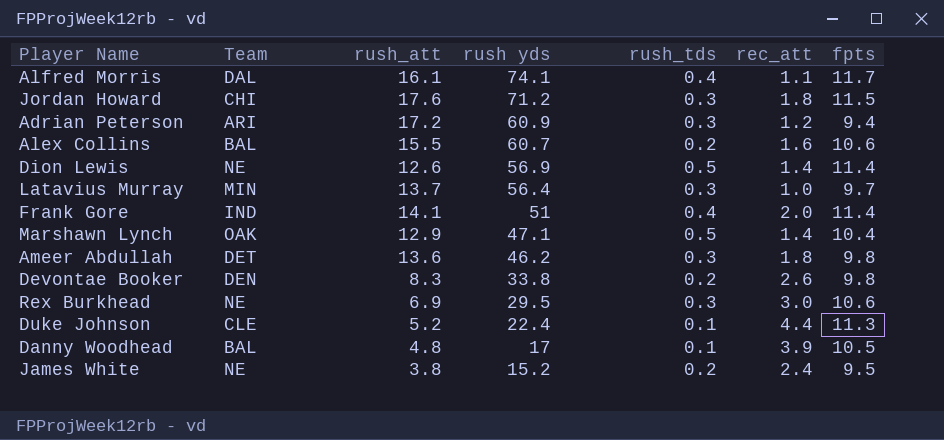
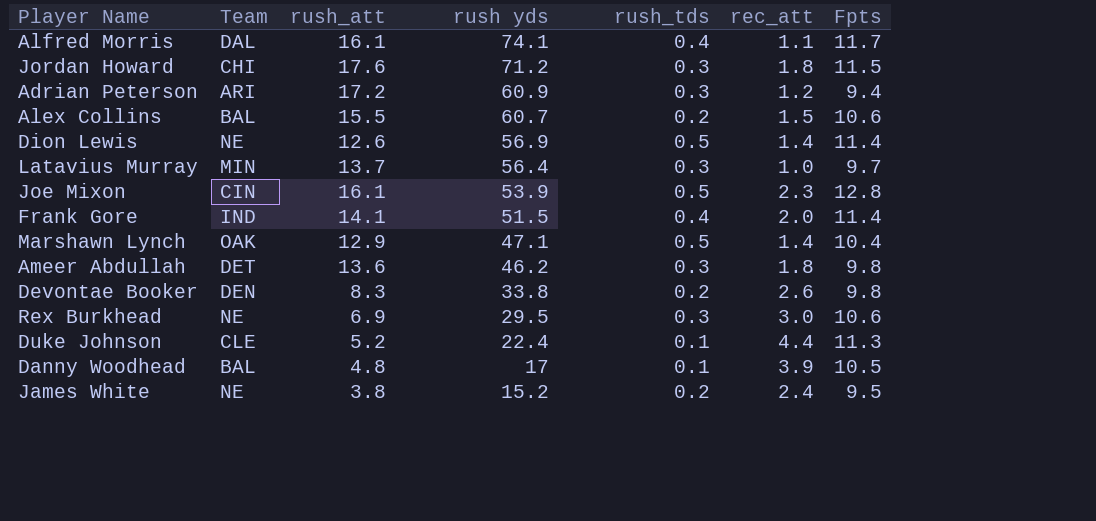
column name: fpts -> Fpts
Alex Collins | rec_att: 1.6 -> 1.5
row Joe Mixon: none -> CIN | 16.1 | 53.9 | 0.5 | 2.3 | 12.8
Frank Gore | rush yds: 51 -> 51.5

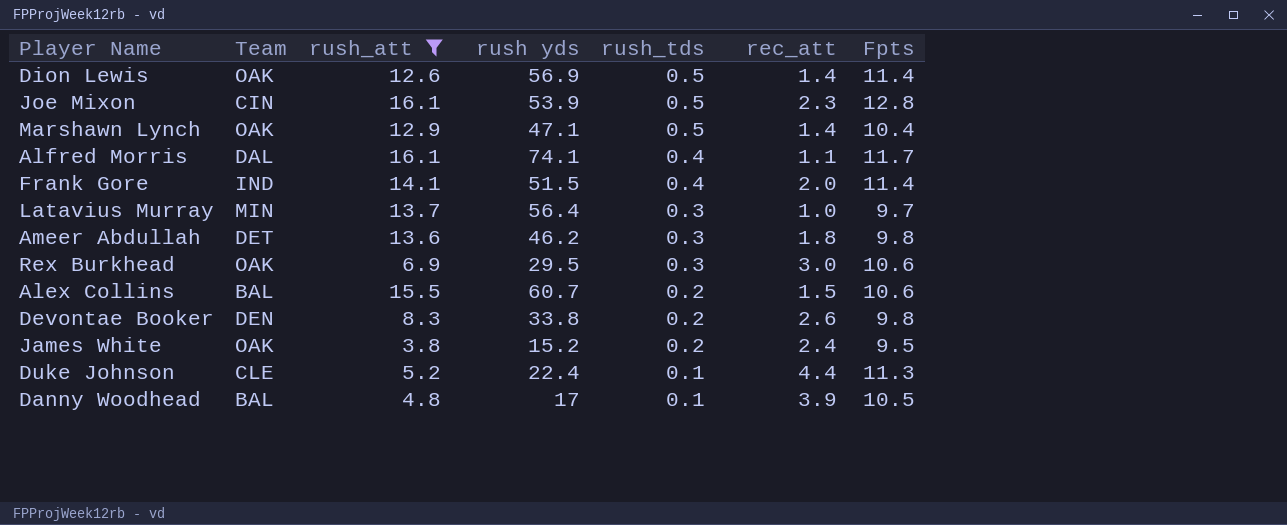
filter: none -> rush_att <= 16.1
row order: rush yds descending -> rush_tds descending
Dion Lewis | Team: NE -> OAK
Rex Burkhead | Team: NE -> OAK
James White | Team: NE -> OAK

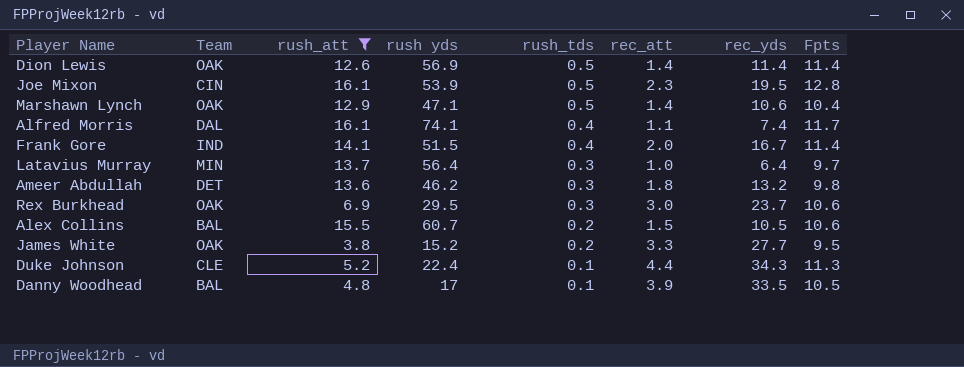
column rec_yds | position: none -> 7
row Devontae Booker: DEN | 8.3 | 33.8 | 0.2 | 2.6 | 9.8 -> none
James White | rec_att: 2.4 -> 3.3

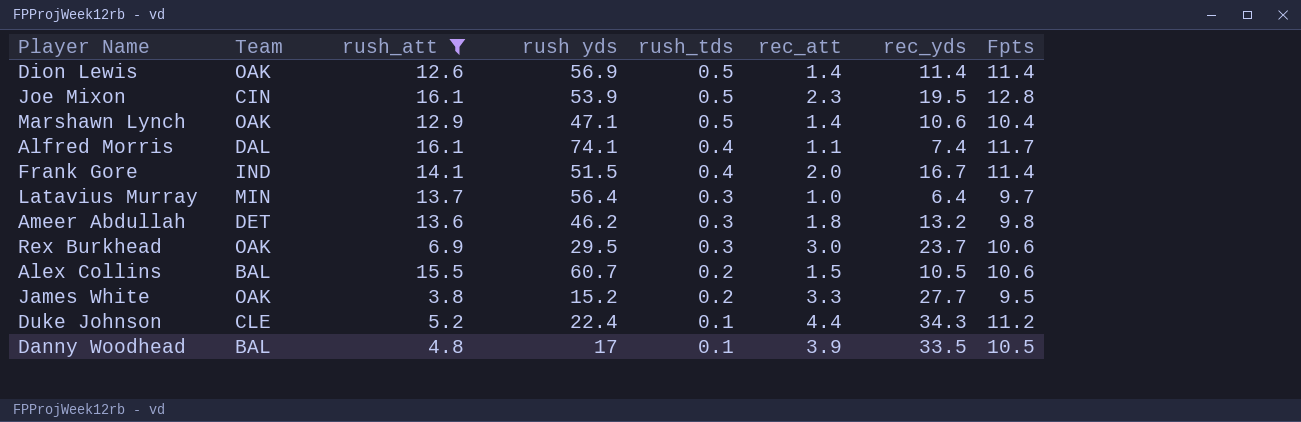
Duke Johnson | Fpts: 11.3 -> 11.2

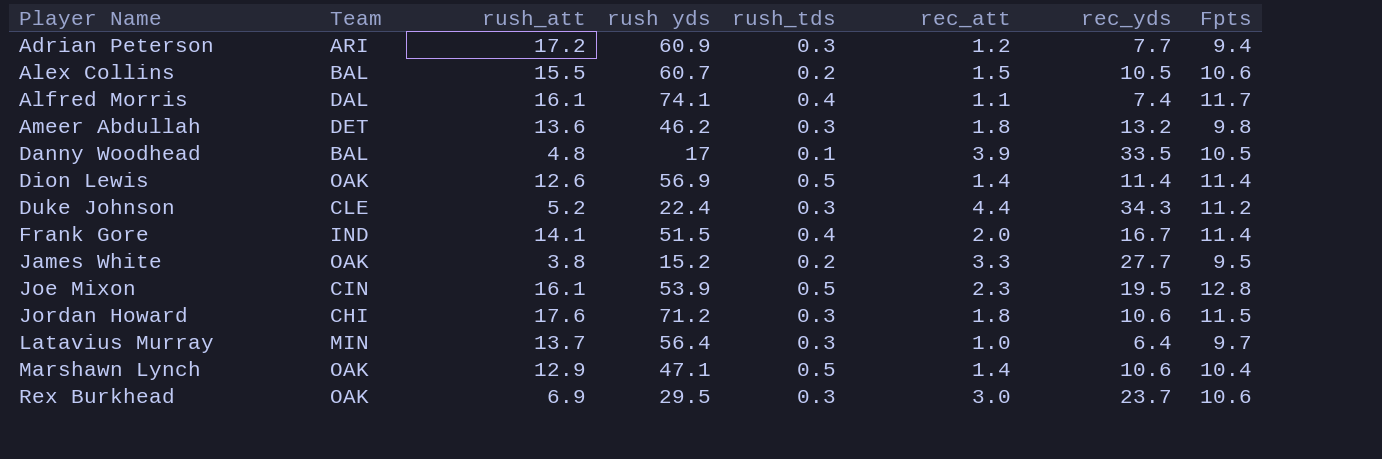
filter: rush_att <= 16.1 -> none
row order: rush_tds descending -> Player Name ascending
Duke Johnson | rush_tds: 0.1 -> 0.3

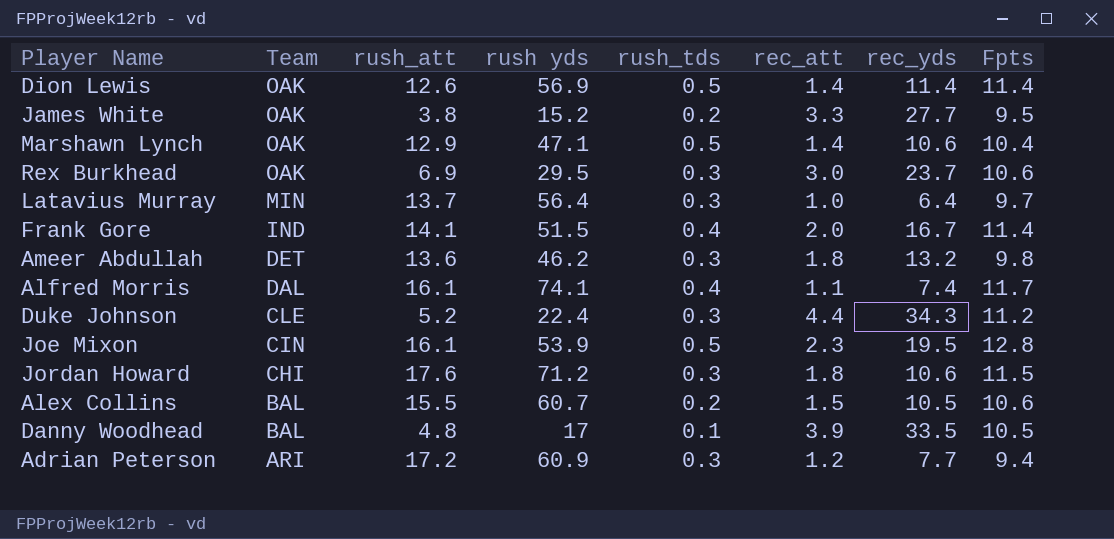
row order: Player Name ascending -> Team descending

